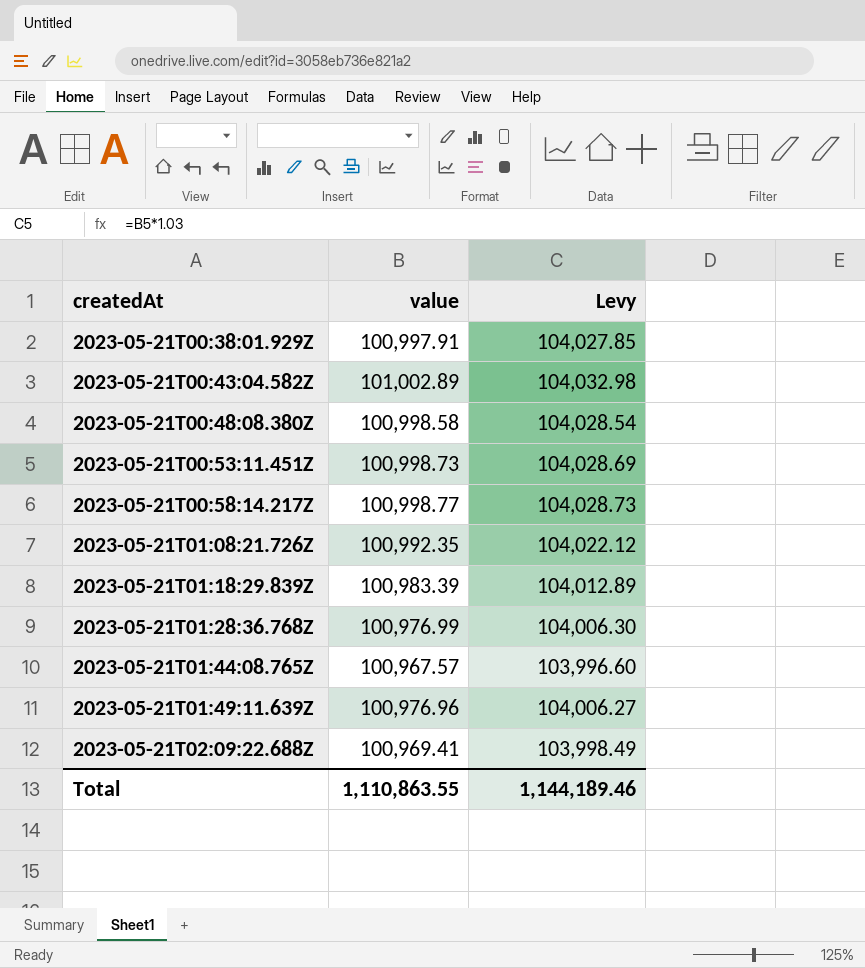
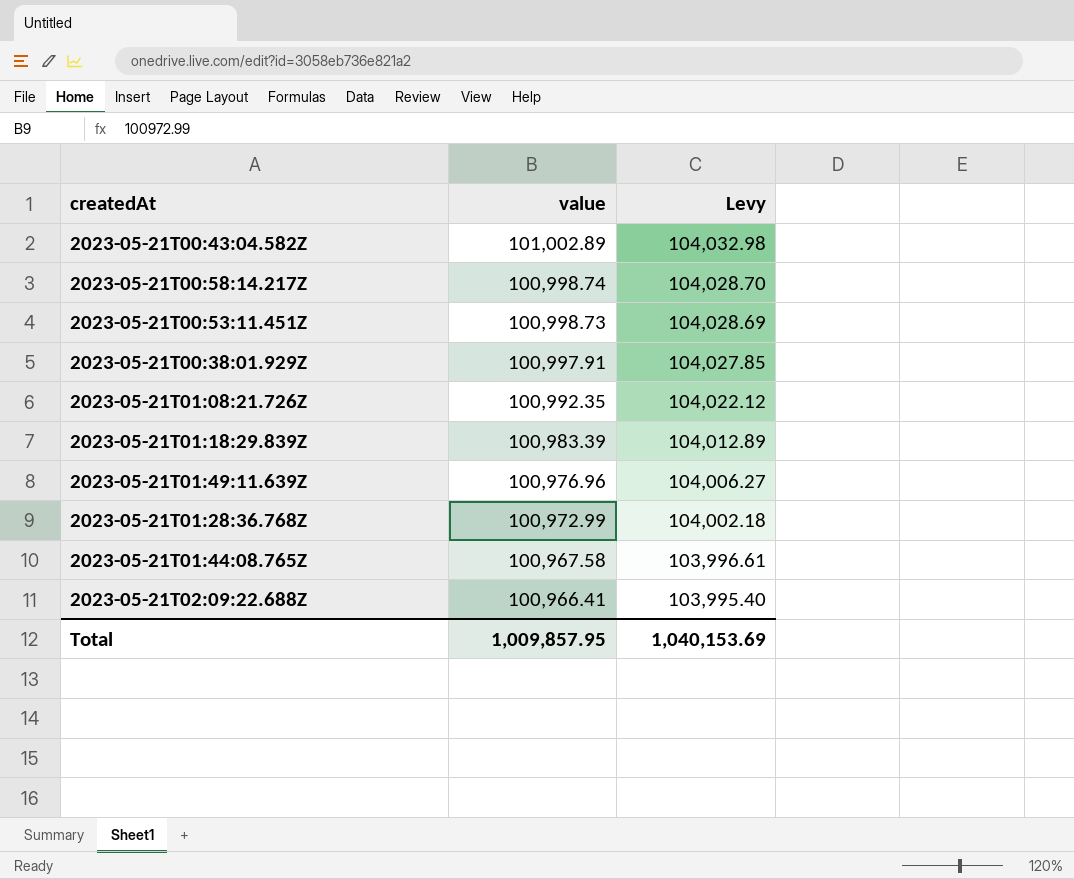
row order: createdAt ascending -> value descending
row 2023-05-21T00:48:08.380Z: 100,998.58 | 104,028.54 -> none
2023-05-21T00:58:14.217Z | value: 100,998.77 -> 100,998.74
2023-05-21T00:58:14.217Z | Levy: 104,028.73 -> 104,028.70
2023-05-21T01:28:36.768Z | value: 100,976.99 -> 100,972.99
2023-05-21T01:28:36.768Z | Levy: 104,006.30 -> 104,002.18
2023-05-21T01:44:08.765Z | value: 100,967.57 -> 100,967.58
2023-05-21T01:44:08.765Z | Levy: 103,996.60 -> 103,996.61
2023-05-21T02:09:22.688Z | value: 100,969.41 -> 100,966.41
2023-05-21T02:09:22.688Z | Levy: 103,998.49 -> 103,995.40
Total | value: 1,110,863.55 -> 1,009,857.95
Total | Levy: 1,144,189.46 -> 1,040,153.69

